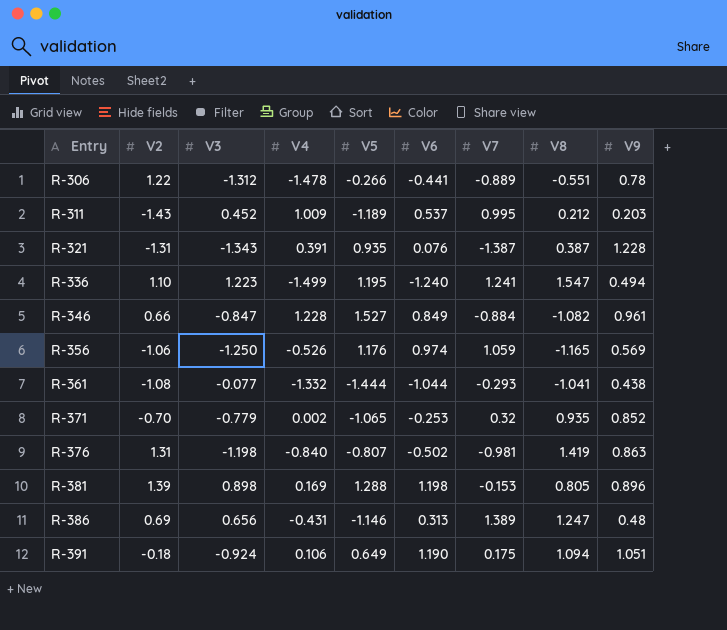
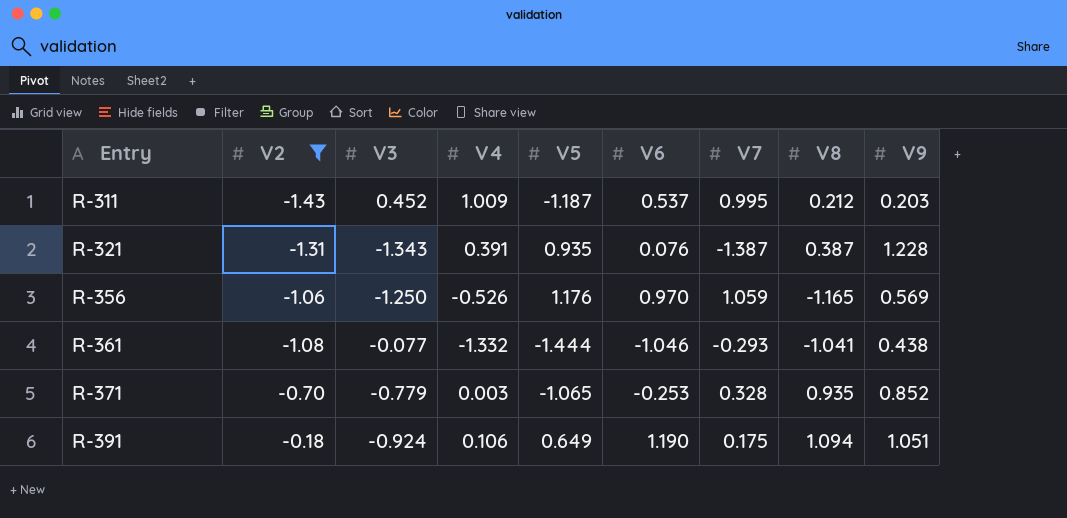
filter: none -> V2 <= -0.18
R-311 | V5: -1.189 -> -1.187
R-356 | V6: 0.974 -> 0.970
R-361 | V6: -1.044 -> -1.046
R-371 | V4: 0.002 -> 0.003
R-371 | V7: 0.32 -> 0.328

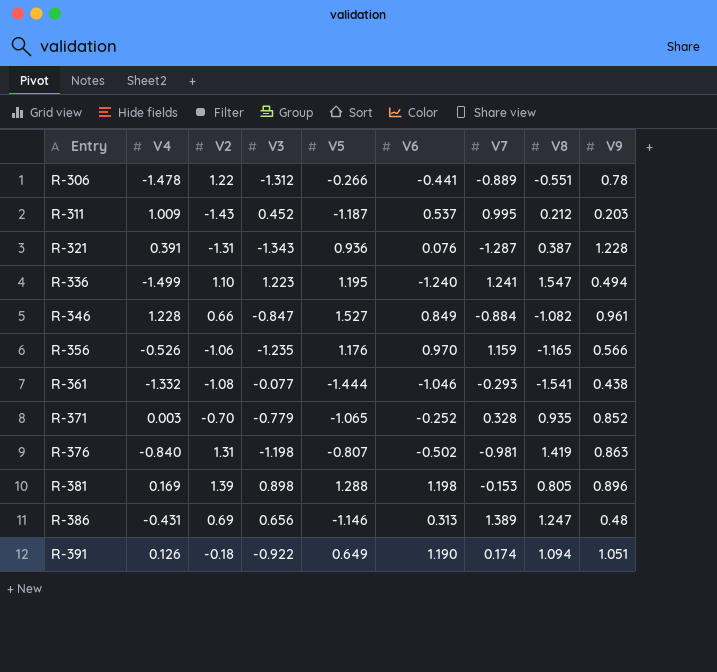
filter: V2 <= -0.18 -> none
column V4 | position: 4 -> 2
R-321 | V5: 0.935 -> 0.936
R-321 | V7: -1.387 -> -1.287
R-356 | V3: -1.250 -> -1.235
R-356 | V7: 1.059 -> 1.159
R-356 | V9: 0.569 -> 0.566
R-361 | V8: -1.041 -> -1.541
R-371 | V6: -0.253 -> -0.252
R-391 | V4: 0.106 -> 0.126
R-391 | V3: -0.924 -> -0.922
R-391 | V7: 0.175 -> 0.174

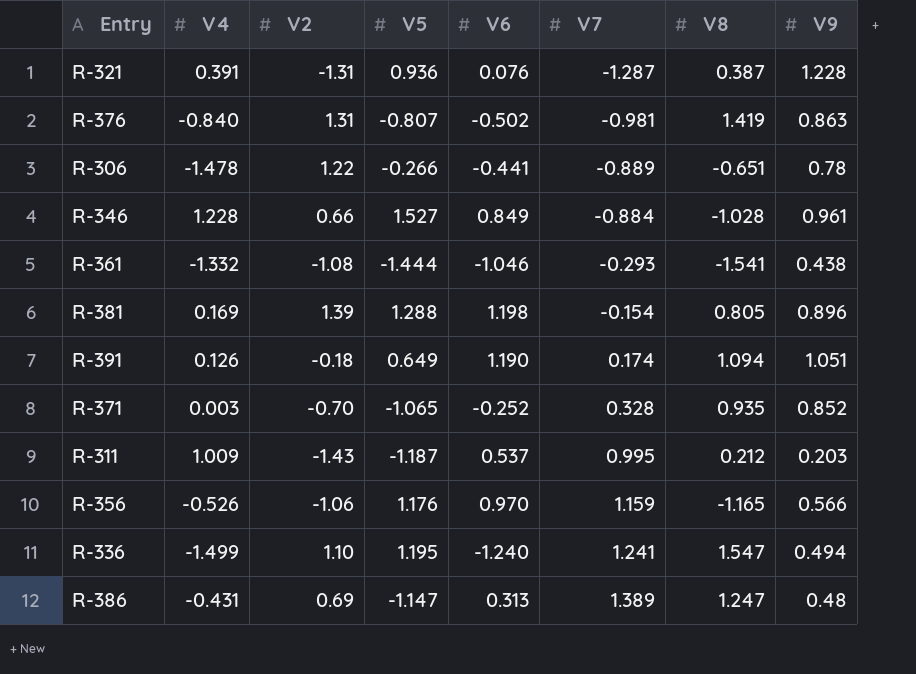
row order: Entry ascending -> V7 ascending
column V3 | position: 4 -> none
R-306 | V8: -0.551 -> -0.651
R-346 | V8: -1.082 -> -1.028
R-381 | V7: -0.153 -> -0.154
R-386 | V5: -1.146 -> -1.147

